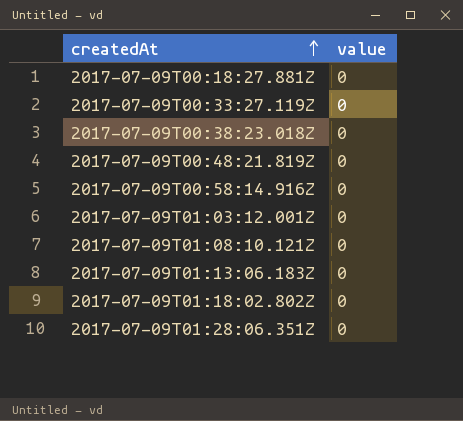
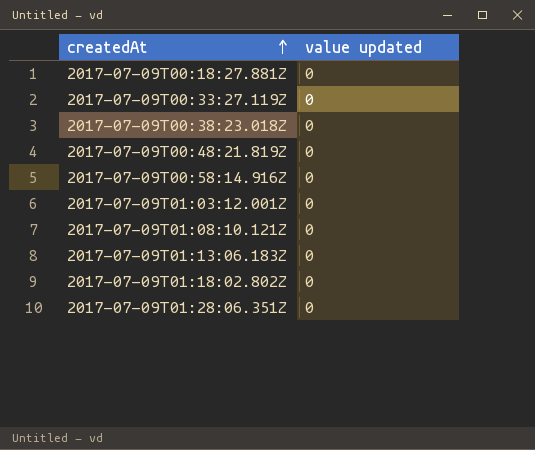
column name: value -> value updated

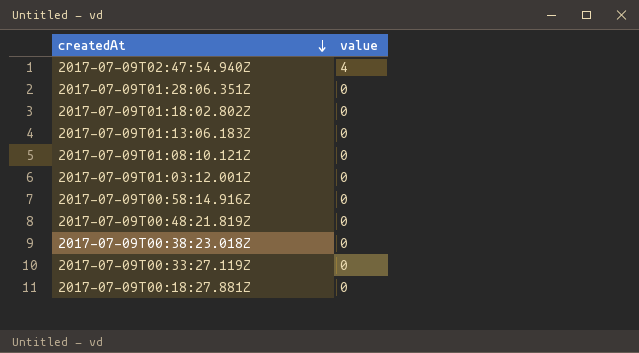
row order: createdAt ascending -> createdAt descending
column name: value updated -> value
row 2017-07-09T02:47:54.940Z: none -> 4

